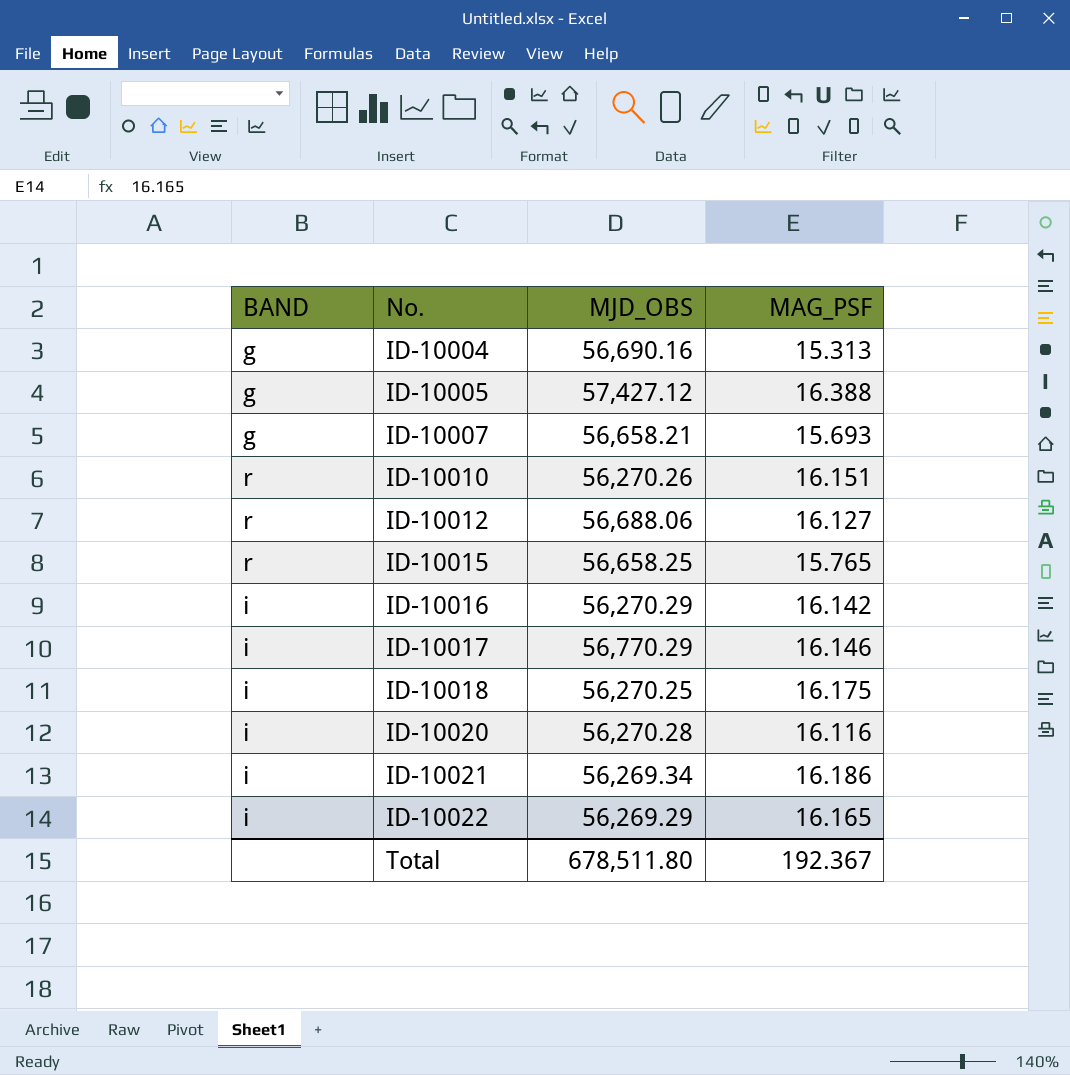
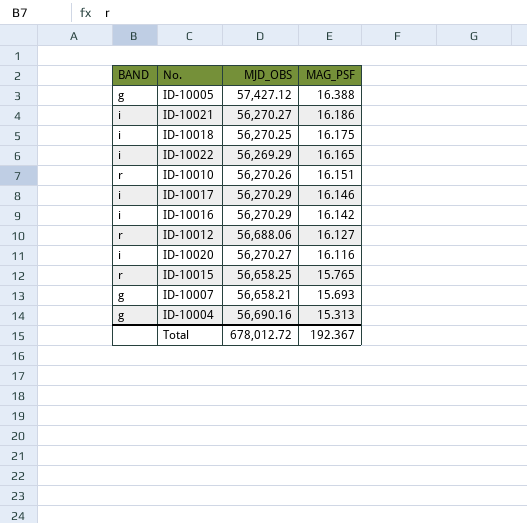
row order: No. ascending -> MAG_PSF descending
ID-10021 | MJD_OBS: 56,269.34 -> 56,270.27
ID-10017 | MJD_OBS: 56,770.29 -> 56,270.29
ID-10020 | MJD_OBS: 56,270.28 -> 56,270.27
Total | MJD_OBS: 678,511.80 -> 678,012.72

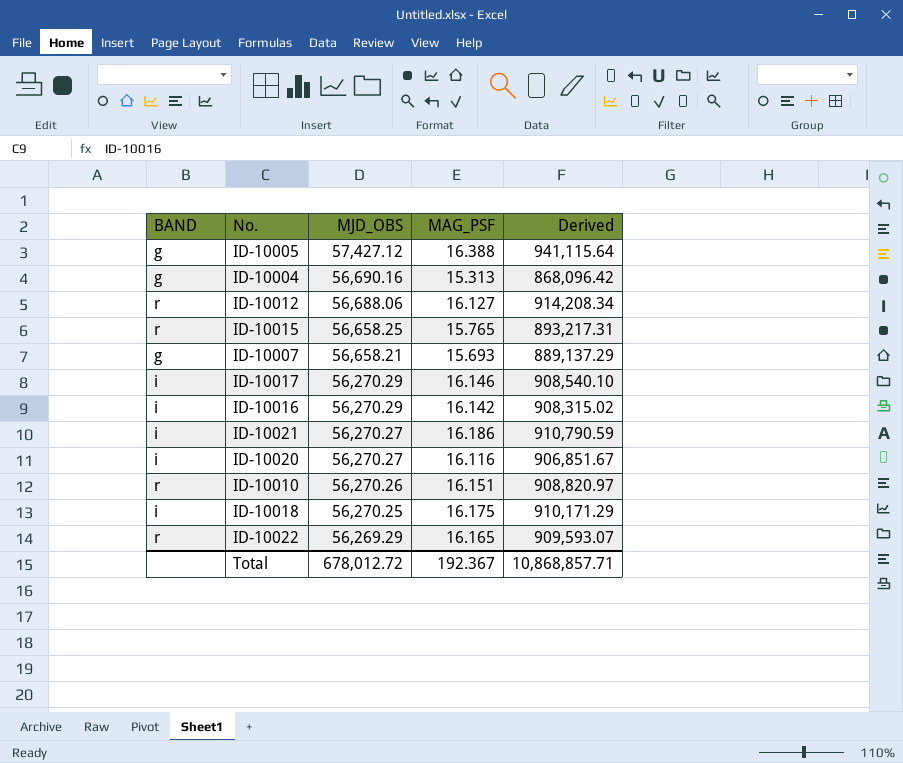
row order: MAG_PSF descending -> MJD_OBS descending
column Derived | formula: none -> [MJD_OBS] * [MAG_PSF]
ID-10022 | BAND: i -> r

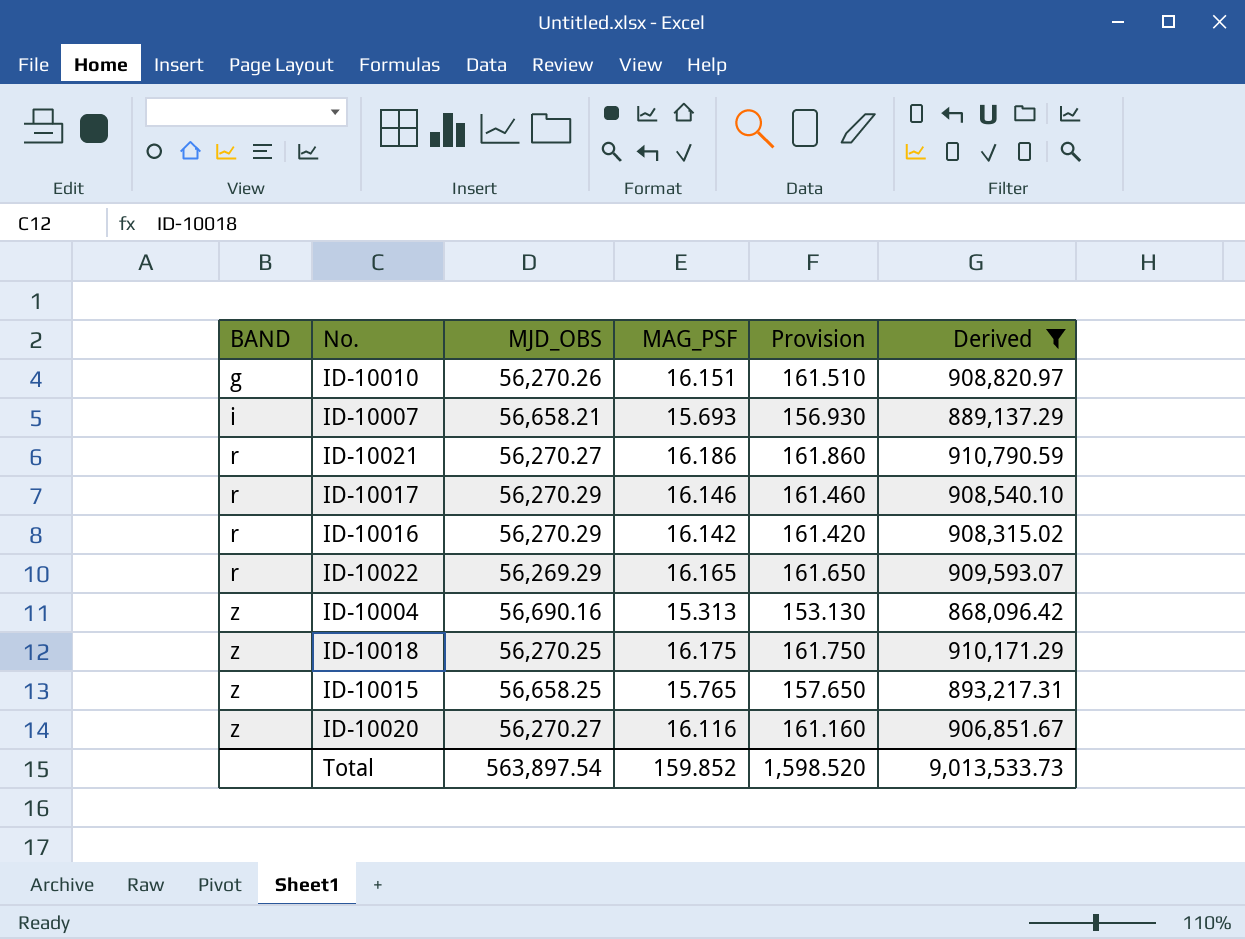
filter: none -> Derived <= 910,790.59
row order: MJD_OBS descending -> BAND ascending
column Provision | formula: none -> [MAG_PSF] * 10
ID-10010 | BAND: r -> g
ID-10007 | BAND: g -> i
ID-10021 | BAND: i -> r
ID-10017 | BAND: i -> r
ID-10016 | BAND: i -> r
ID-10004 | BAND: g -> z
ID-10018 | BAND: i -> z
ID-10015 | BAND: r -> z
ID-10020 | BAND: i -> z
Total | MJD_OBS: 678,012.72 -> 563,897.54
Total | MAG_PSF: 192.367 -> 159.852
Total | Derived: 10,868,857.71 -> 9,013,533.73

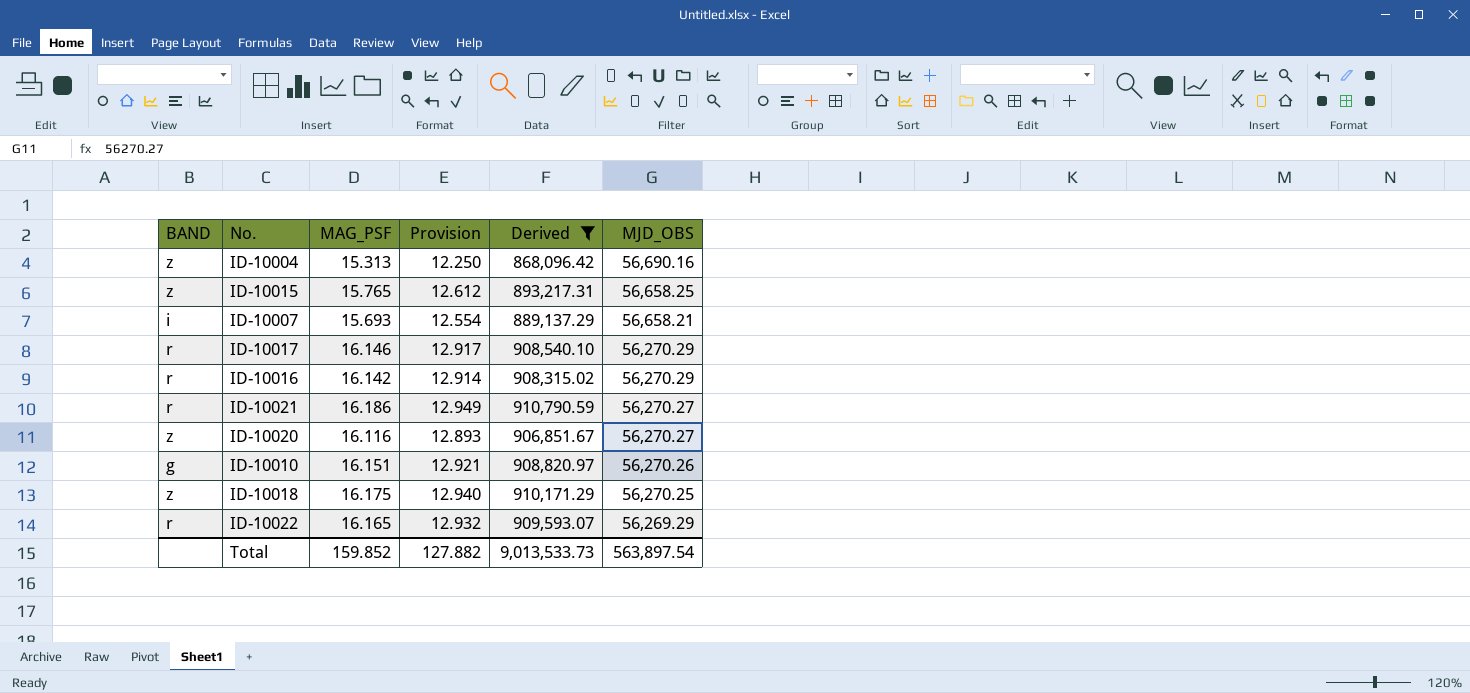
row order: BAND ascending -> MJD_OBS descending
column Provision | formula: [MAG_PSF] * 10 -> [MAG_PSF] * 0.8
column MJD_OBS | position: 3 -> 6
Total | Provision: 1,598.520 -> 127.882

